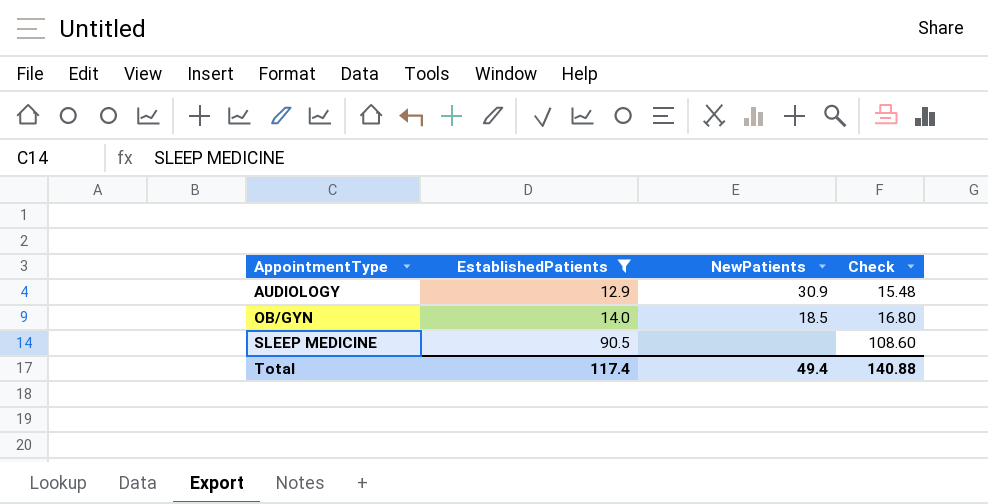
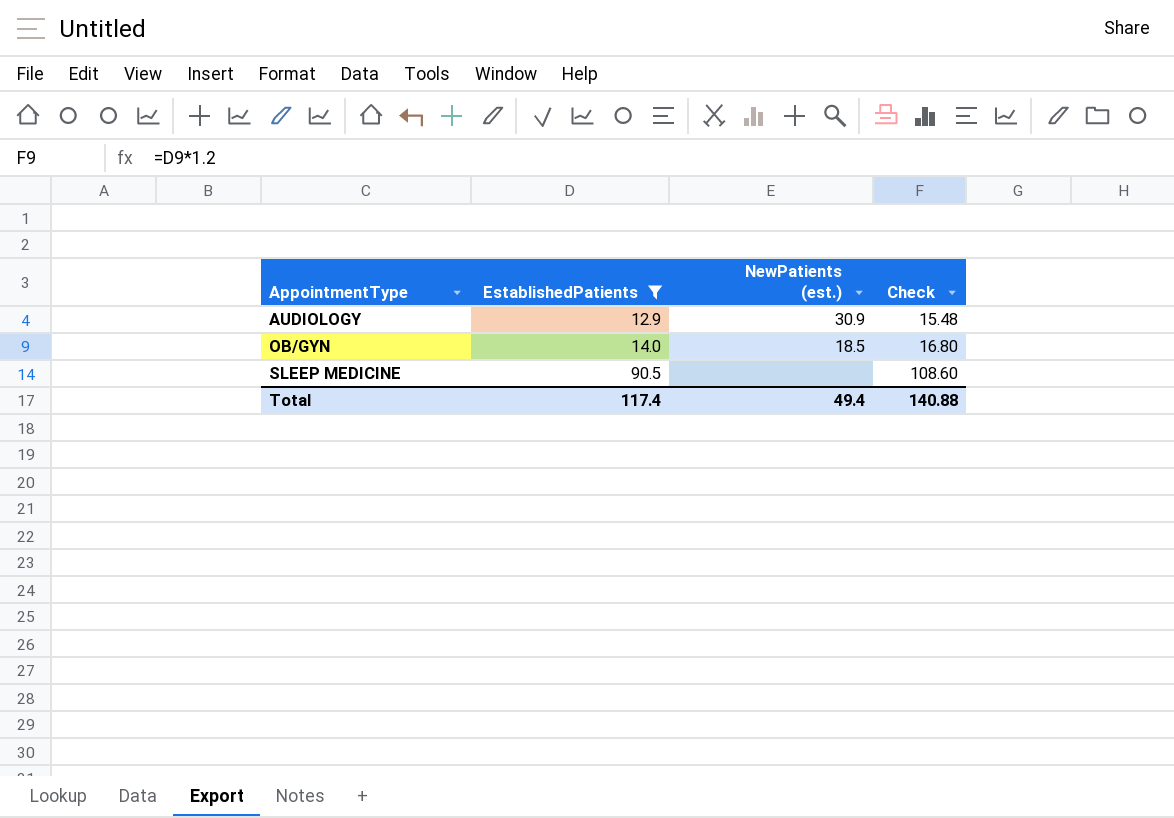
column name: NewPatients -> NewPatients (est.)

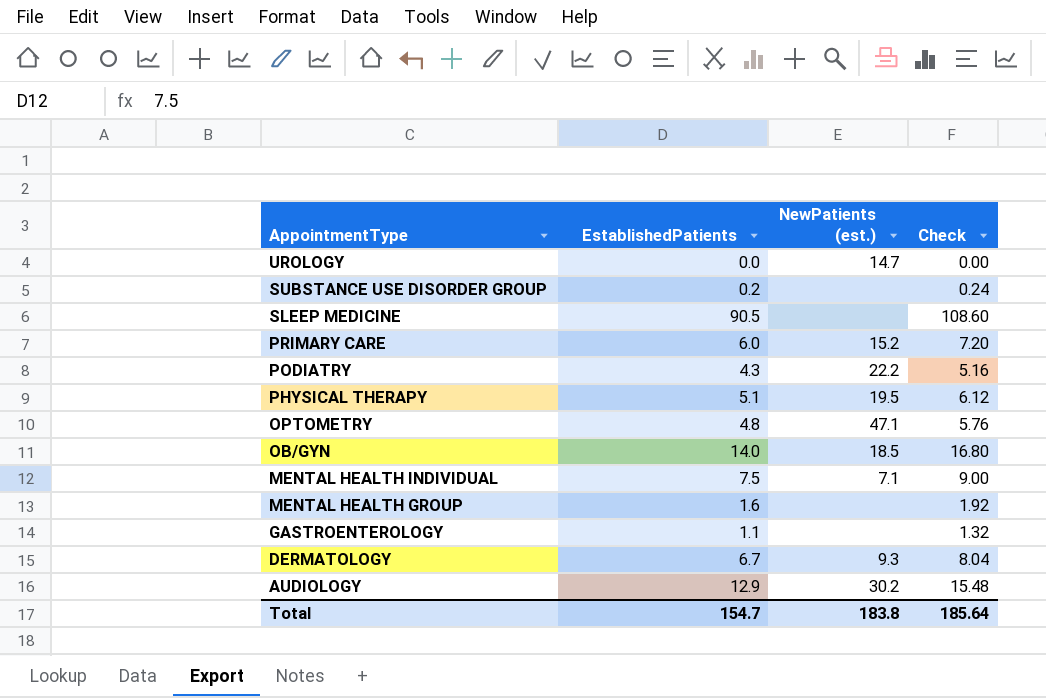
filter: EstablishedPatients >= 12.9 -> none
row order: AppointmentType ascending -> AppointmentType descending
AUDIOLOGY | NewPatients (est.): 30.9 -> 30.2
Total | EstablishedPatients: 117.4 -> 154.7
Total | NewPatients (est.): 49.4 -> 183.8
Total | Check: 140.88 -> 185.64

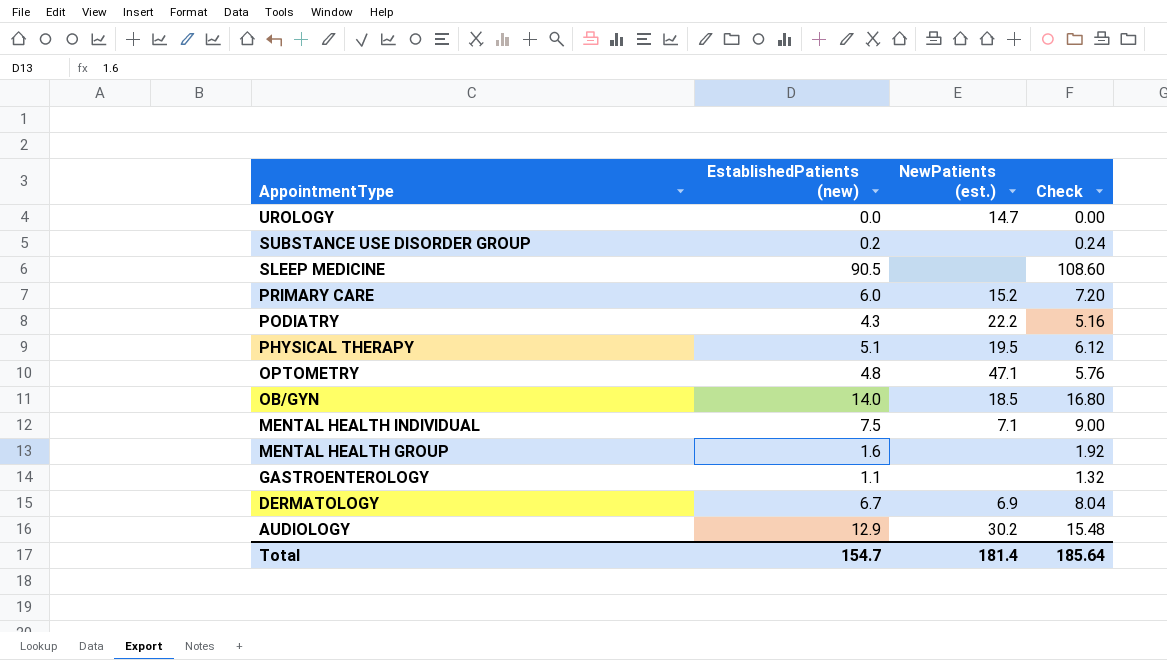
column name: EstablishedPatients -> EstablishedPatients (new)
DERMATOLOGY | NewPatients (est.): 9.3 -> 6.9
Total | NewPatients (est.): 183.8 -> 181.4

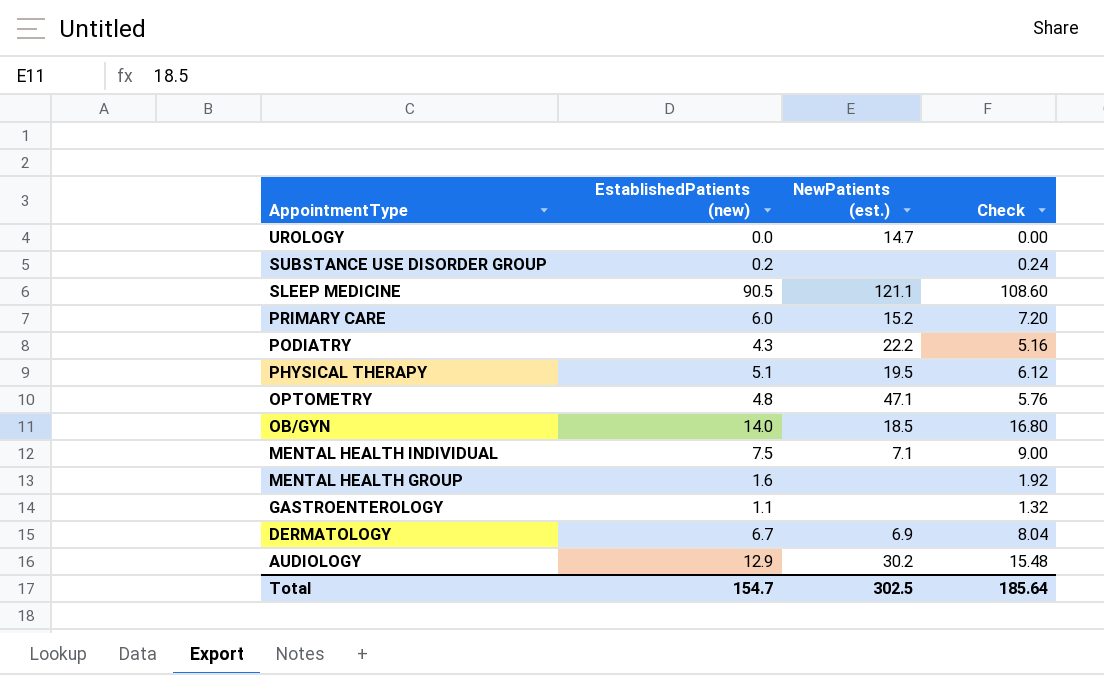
SLEEP MEDICINE | NewPatients (est.): none -> 121.1
Total | NewPatients (est.): 181.4 -> 302.5

